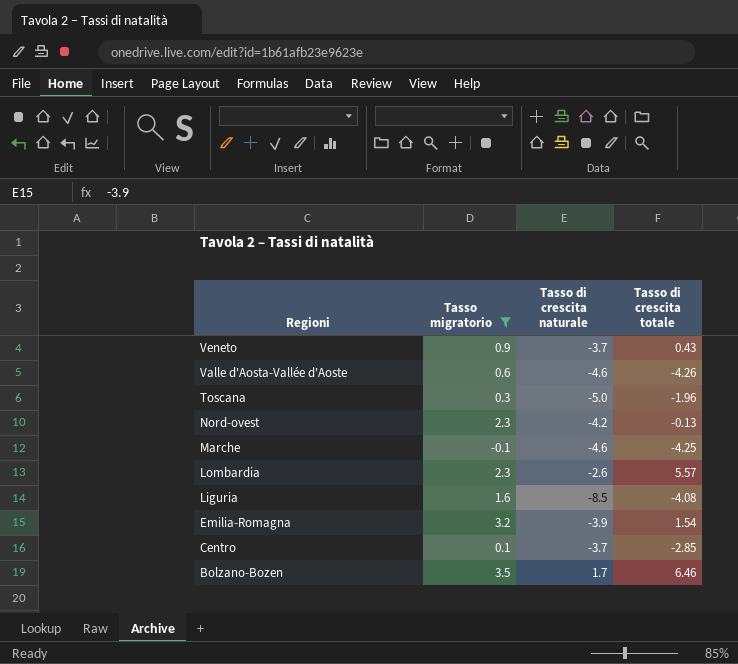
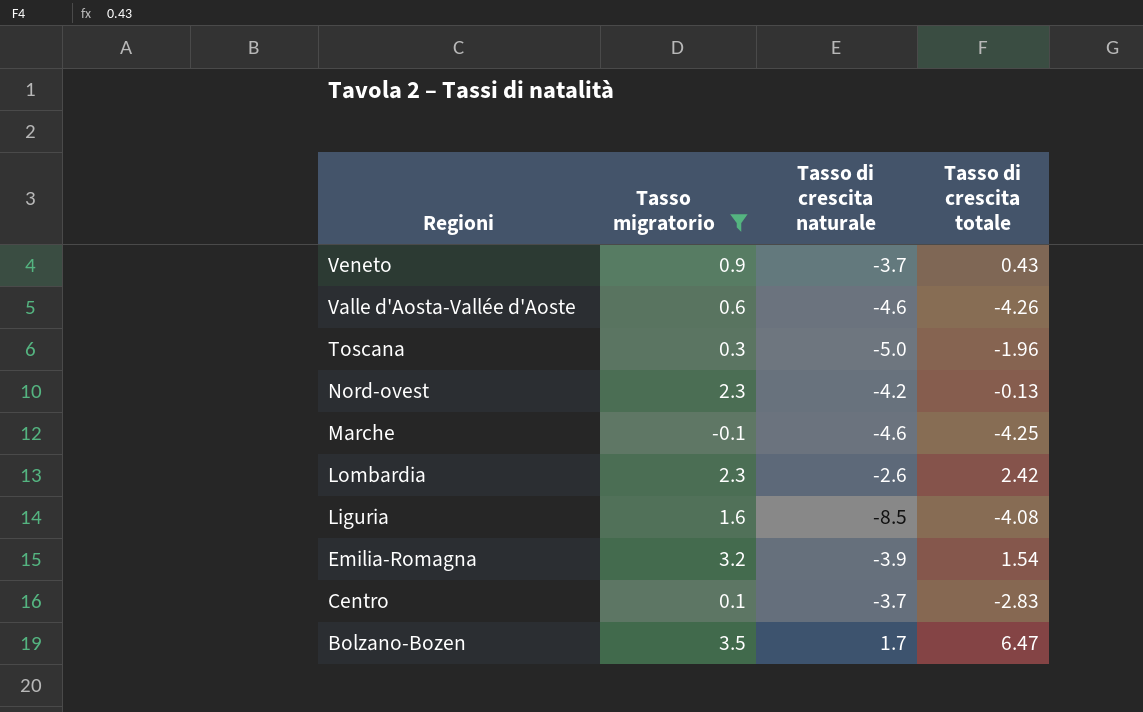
Lombardia | Tasso di crescita totale: 5.57 -> 2.42
Centro | Tasso di crescita totale: -2.85 -> -2.83
Bolzano-Bozen | Tasso di crescita totale: 6.46 -> 6.47

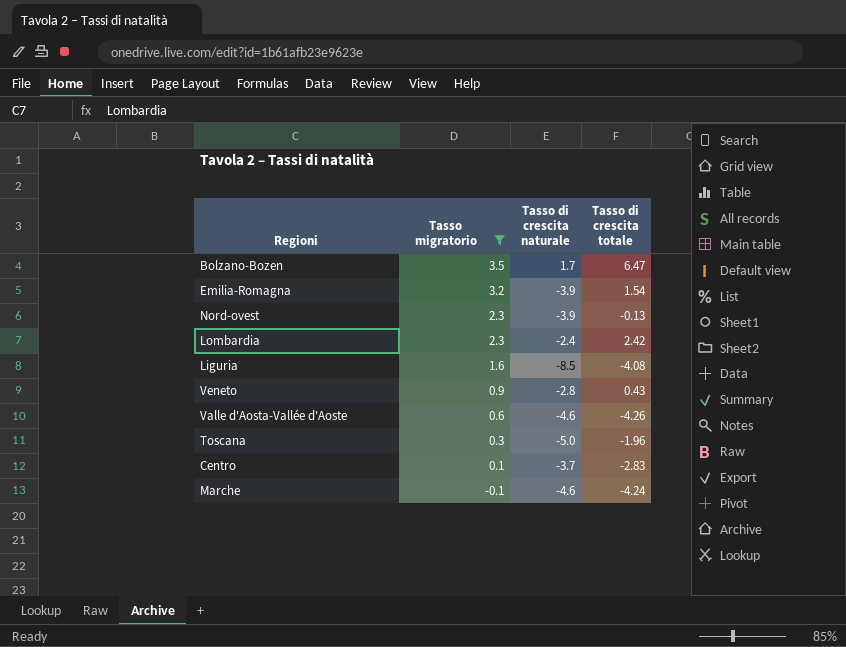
row order: Regioni descending -> Tasso migratorio descending
Nord-ovest | Tasso di crescita naturale: -4.2 -> -3.9
Lombardia | Tasso di crescita naturale: -2.6 -> -2.4
Veneto | Tasso di crescita naturale: -3.7 -> -2.8
Marche | Tasso di crescita totale: -4.25 -> -4.24

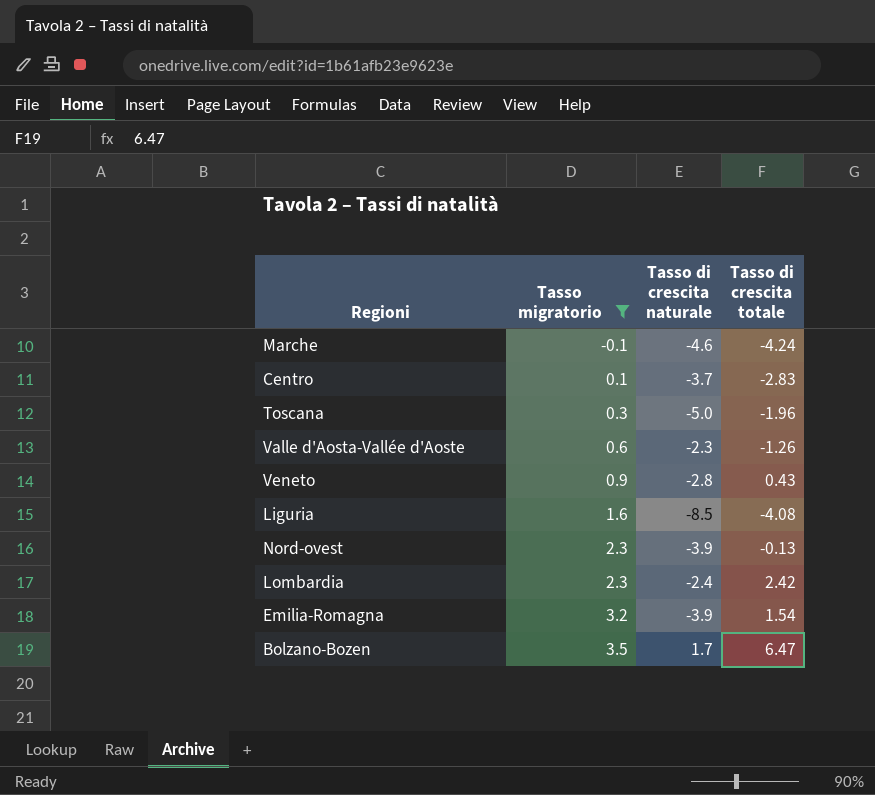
row order: Tasso migratorio descending -> Tasso migratorio ascending
Valle d'Aosta-Vallée d'Aoste | Tasso di crescita naturale: -4.6 -> -2.3
Valle d'Aosta-Vallée d'Aoste | Tasso di crescita totale: -4.26 -> -1.26

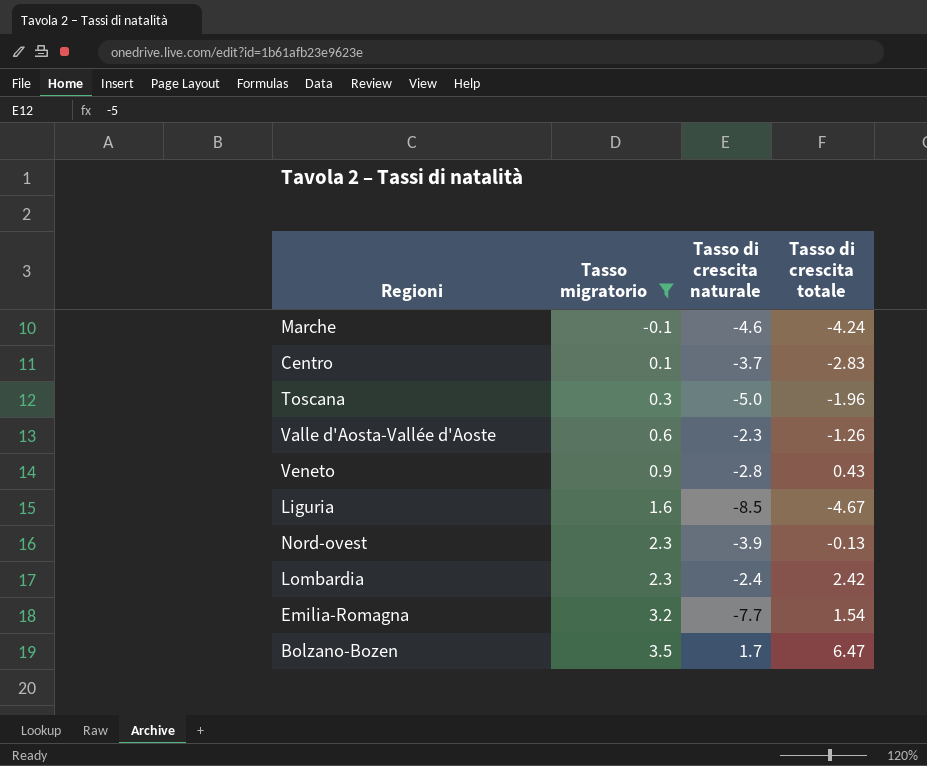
Liguria | Tasso di crescita totale: -4.08 -> -4.67
Emilia-Romagna | Tasso di crescita naturale: -3.9 -> -7.7

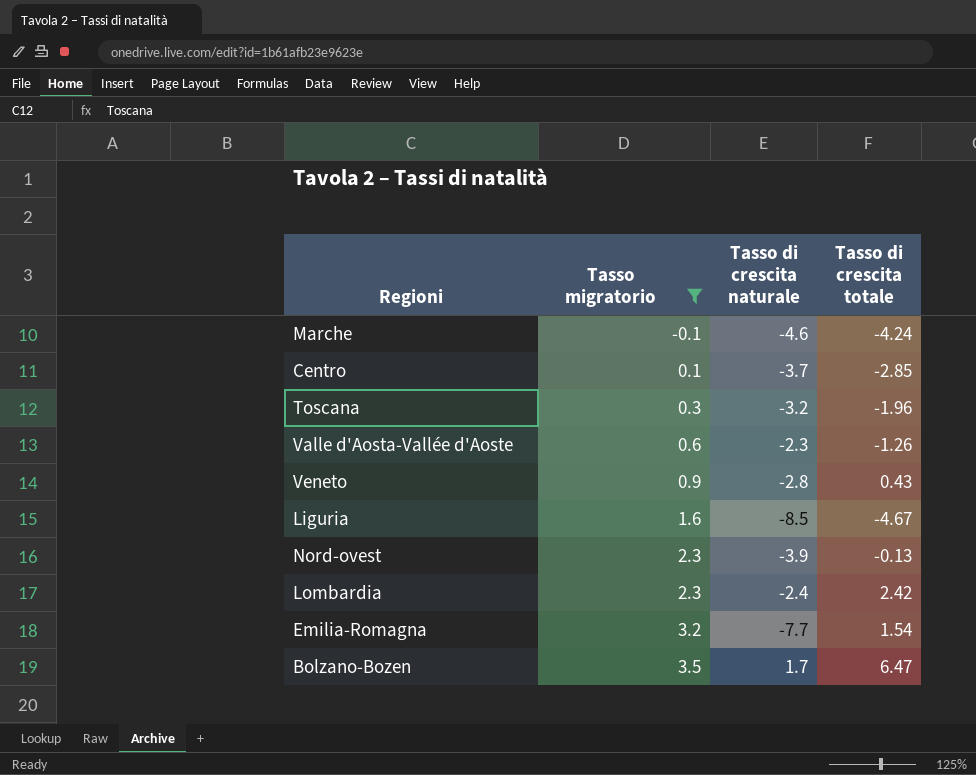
Centro | Tasso di crescita totale: -2.83 -> -2.85
Toscana | Tasso di crescita naturale: -5.0 -> -3.2

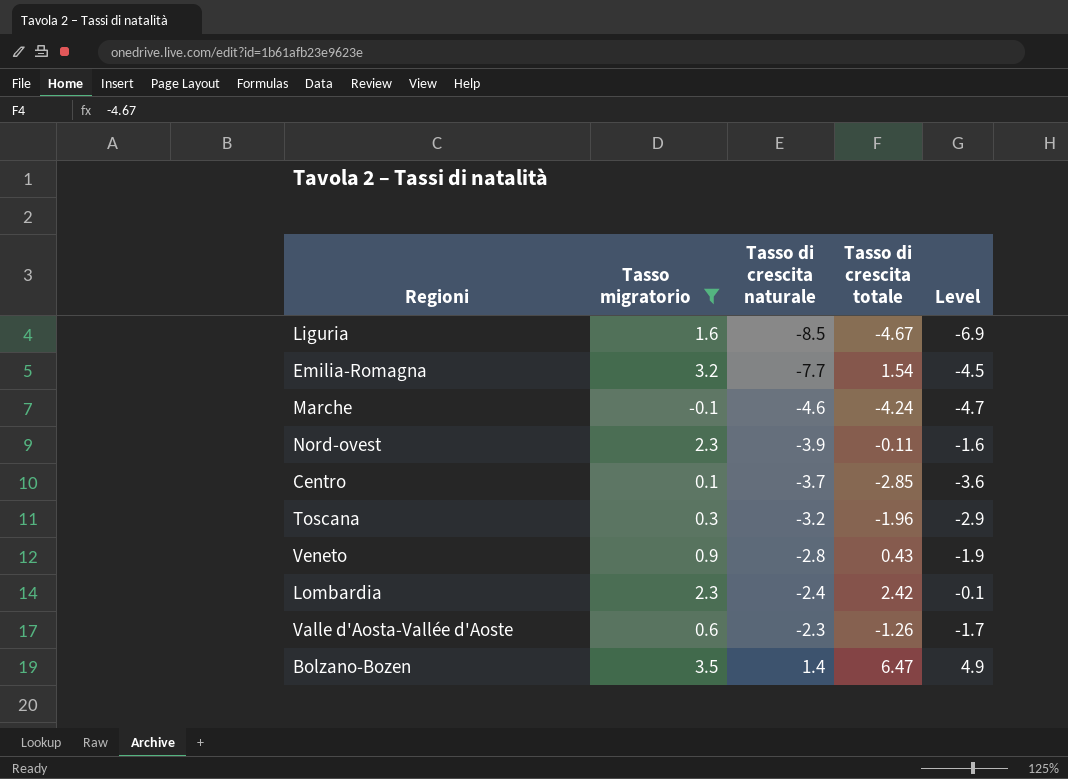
row order: Tasso migratorio ascending -> Tasso di crescita naturale ascending
column Level | formula: none -> [Tasso migratorio] + [Tasso di crescita naturale]
Nord-ovest | Tasso di crescita totale: -0.13 -> -0.11
Bolzano-Bozen | Tasso di crescita naturale: 1.7 -> 1.4

